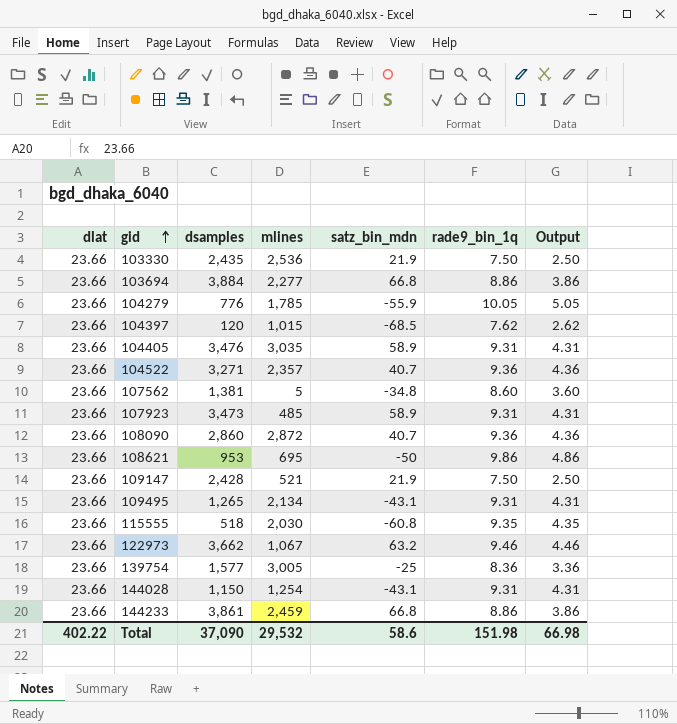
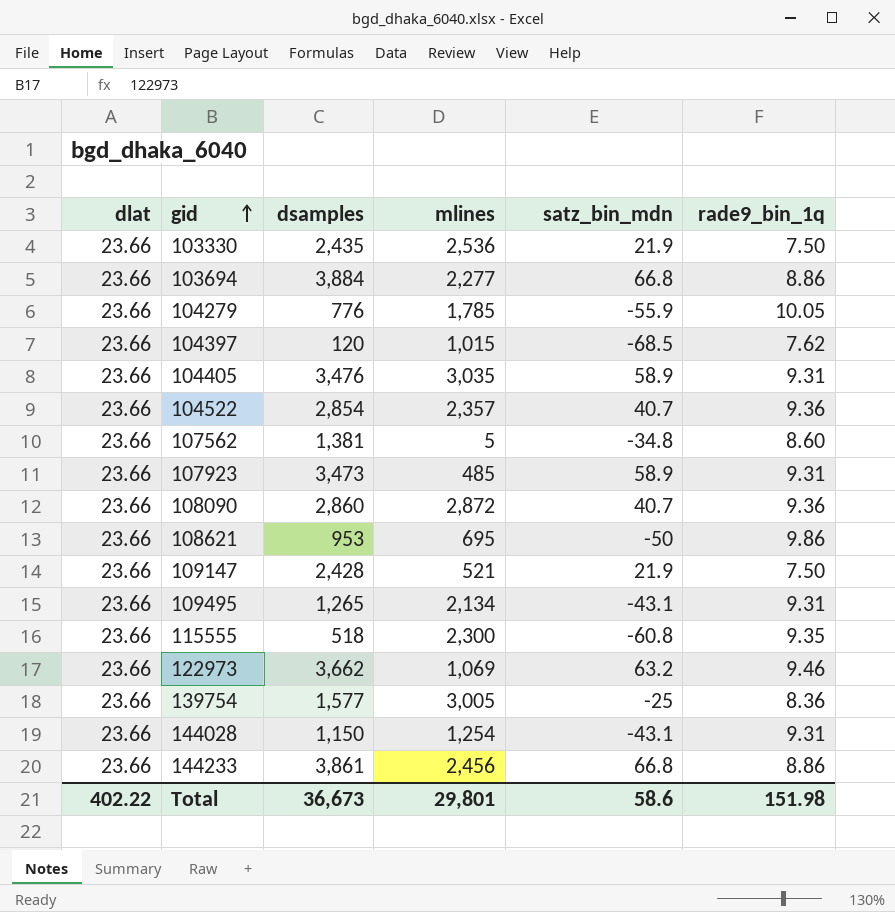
column Output | formula: [rade9_bin_1q] - 5 -> none
104522 | dsamples: 3,271 -> 2,854
115555 | mlines: 2,030 -> 2,300
122973 | mlines: 1,067 -> 1,069
144233 | mlines: 2,459 -> 2,456
Total | dsamples: 37,090 -> 36,673
Total | mlines: 29,532 -> 29,801

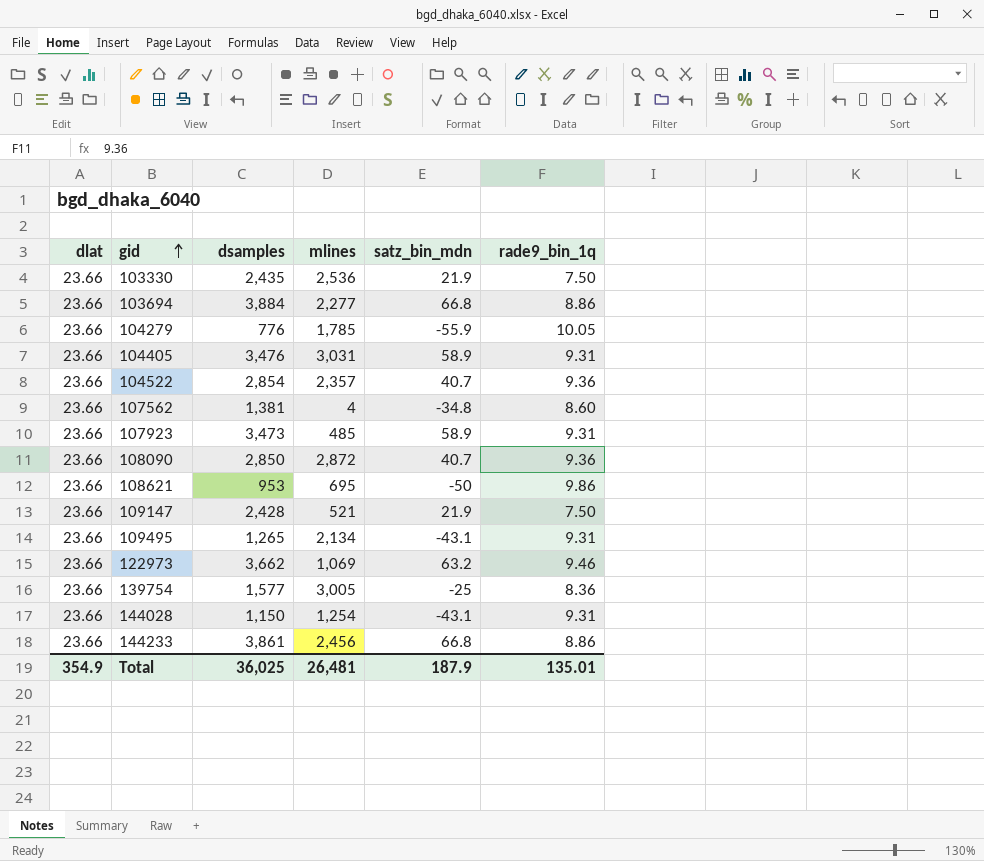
row 104397: 23.66 | 120 | 1,015 | -68.5 | 7.62 -> none
row 115555: 23.66 | 518 | 2,300 | -60.8 | 9.35 -> none
104405 | mlines: 3,035 -> 3,031
107562 | mlines: 5 -> 4
108090 | dsamples: 2,860 -> 2,850
Total | dlat: 402.22 -> 354.9
Total | dsamples: 36,673 -> 36,025
Total | mlines: 29,801 -> 26,481
Total | satz_bin_mdn: 58.6 -> 187.9
Total | rade9_bin_1q: 151.98 -> 135.01

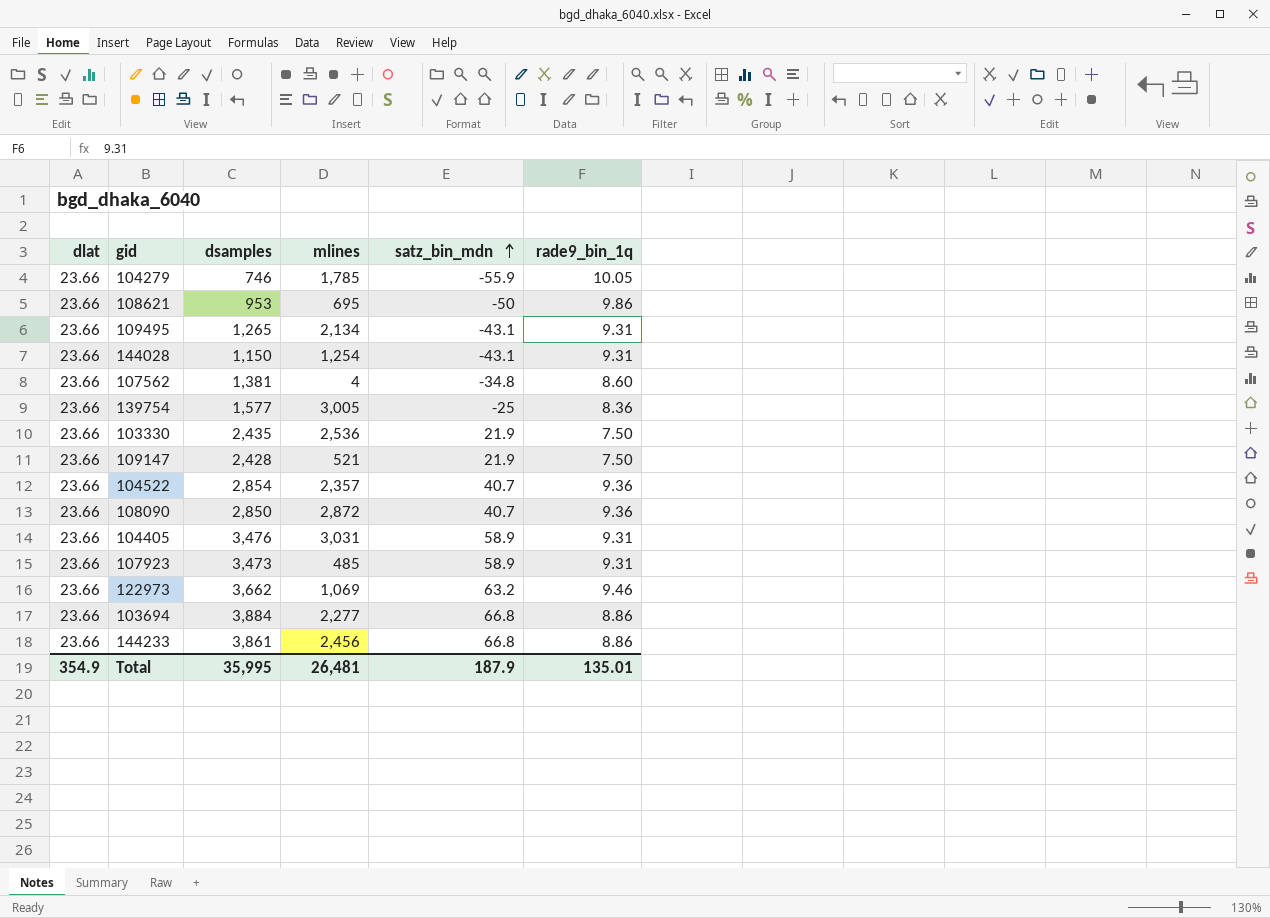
row order: gid ascending -> satz_bin_mdn ascending
104279 | dsamples: 776 -> 746
Total | dsamples: 36,025 -> 35,995

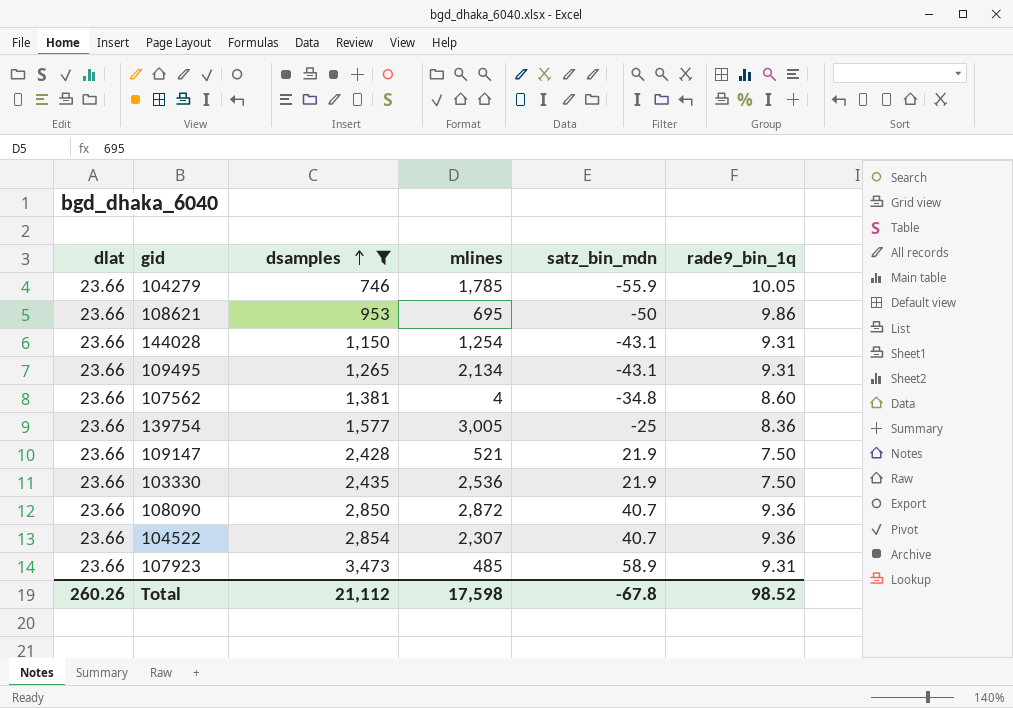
filter: none -> dsamples <= 3,473
row order: satz_bin_mdn ascending -> dsamples ascending
104522 | mlines: 2,357 -> 2,307
Total | dlat: 354.9 -> 260.26
Total | dsamples: 35,995 -> 21,112
Total | mlines: 26,481 -> 17,598
Total | satz_bin_mdn: 187.9 -> -67.8
Total | rade9_bin_1q: 135.01 -> 98.52

